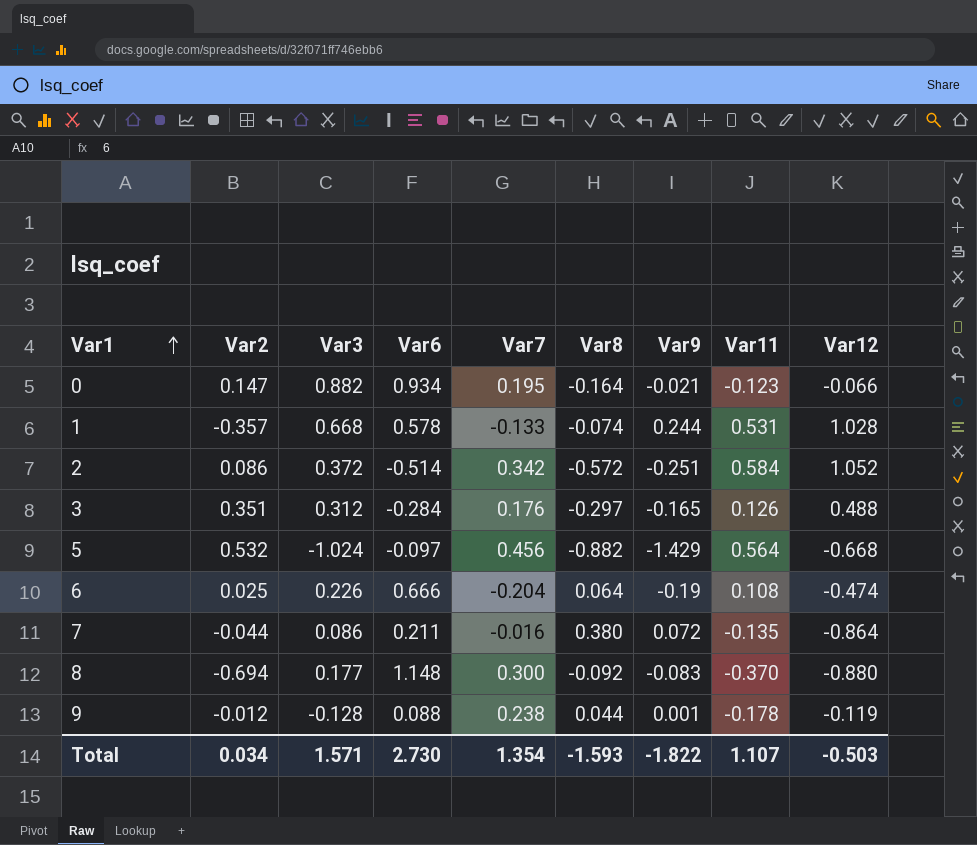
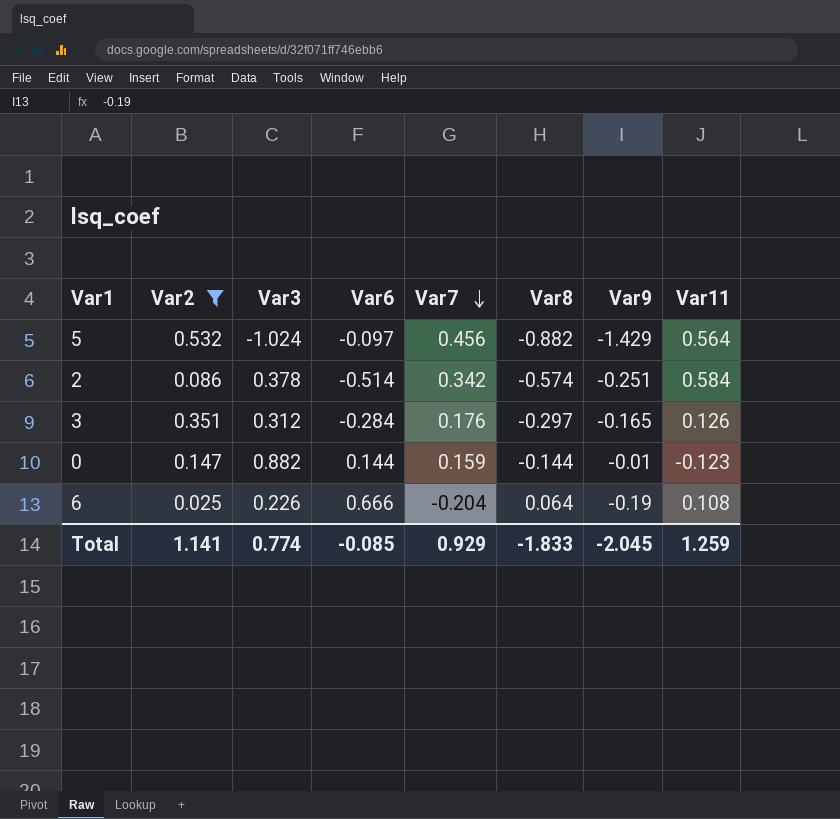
filter: none -> Var2 >= 0.025
row order: Var1 ascending -> Var7 descending
column Var12 | position: 9 -> none
2 | Var3: 0.372 -> 0.378
2 | Var8: -0.572 -> -0.574
0 | Var6: 0.934 -> 0.144
0 | Var7: 0.195 -> 0.159
0 | Var8: -0.164 -> -0.144
0 | Var9: -0.021 -> -0.01
Total | Var2: 0.034 -> 1.141
Total | Var3: 1.571 -> 0.774
Total | Var6: 2.730 -> -0.085
Total | Var7: 1.354 -> 0.929
Total | Var8: -1.593 -> -1.833
Total | Var9: -1.822 -> -2.045
Total | Var11: 1.107 -> 1.259

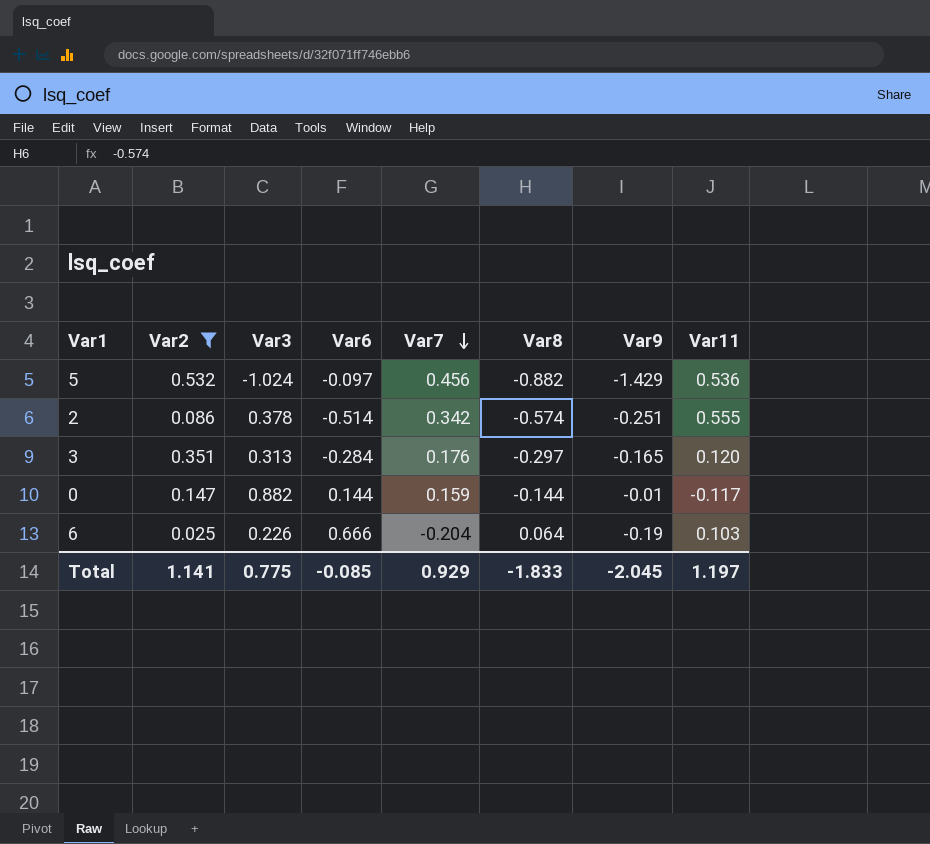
5 | Var11: 0.564 -> 0.536
2 | Var11: 0.584 -> 0.555
3 | Var3: 0.312 -> 0.313
3 | Var11: 0.126 -> 0.120
0 | Var11: -0.123 -> -0.117
6 | Var11: 0.108 -> 0.103
Total | Var3: 0.774 -> 0.775
Total | Var11: 1.259 -> 1.197

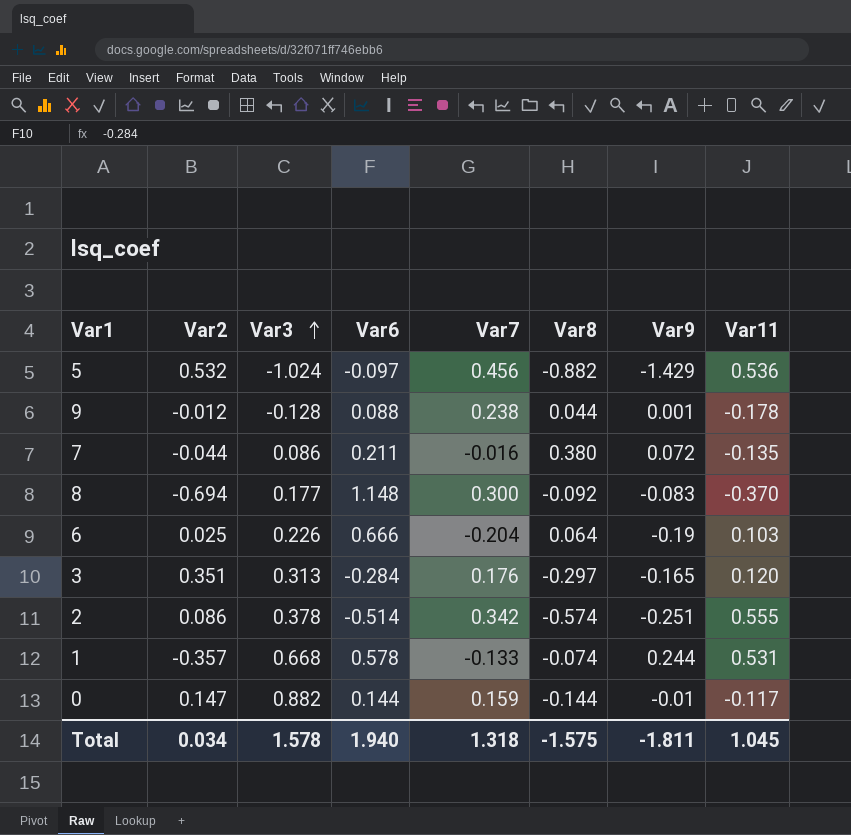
filter: Var2 >= 0.025 -> none
row order: Var7 descending -> Var3 ascending
Total | Var2: 1.141 -> 0.034
Total | Var3: 0.775 -> 1.578
Total | Var6: -0.085 -> 1.940
Total | Var7: 0.929 -> 1.318
Total | Var8: -1.833 -> -1.575
Total | Var9: -2.045 -> -1.811
Total | Var11: 1.197 -> 1.045

